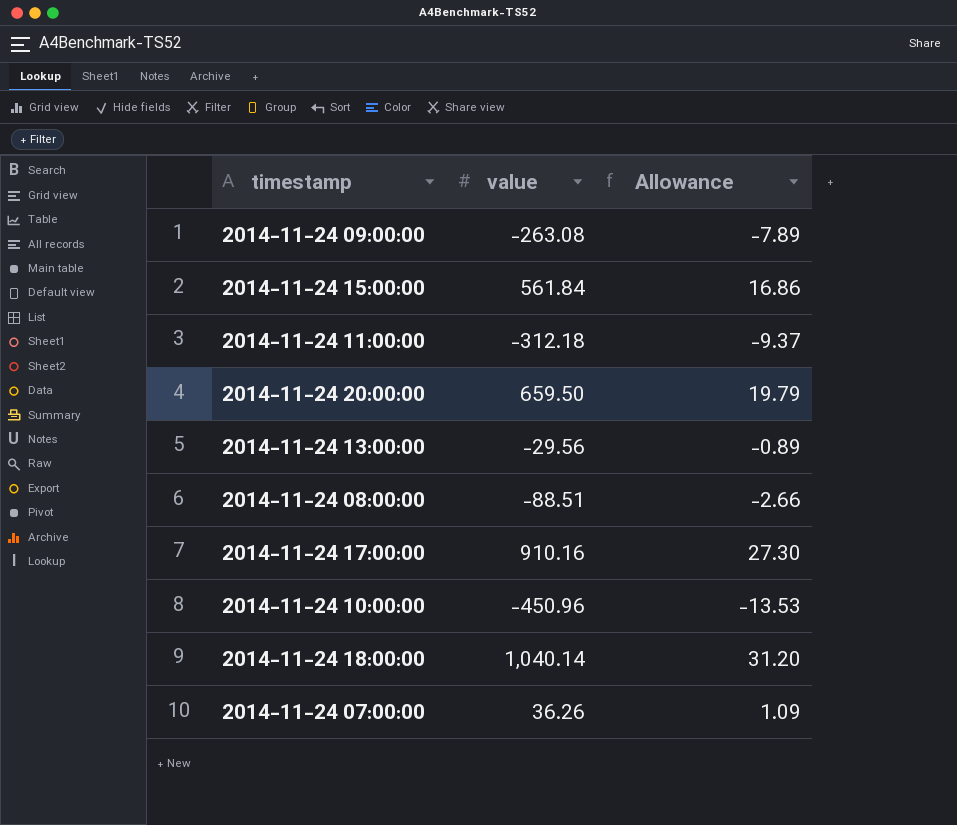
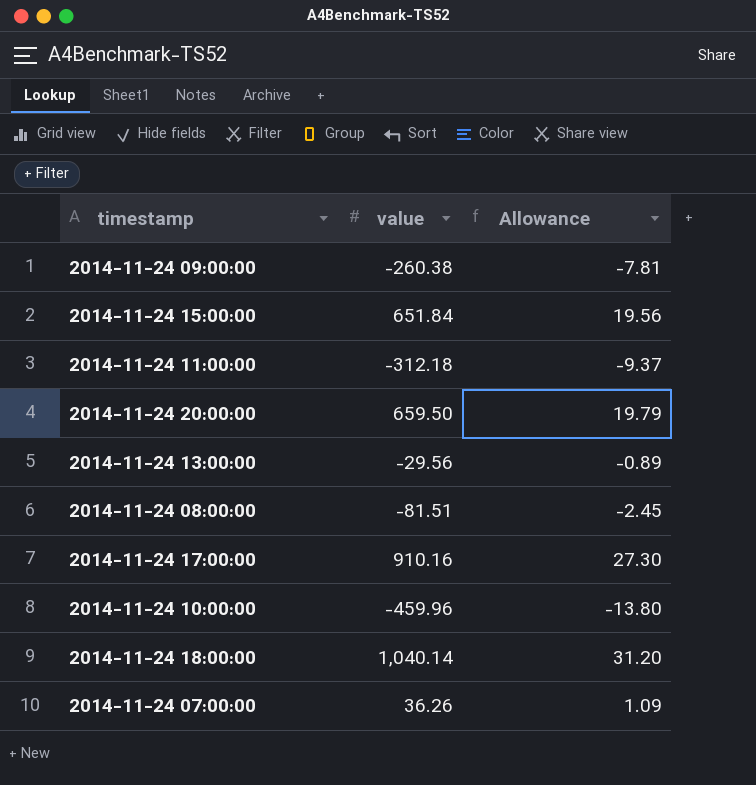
2014-11-24 09:00:00 | value: -263.08 -> -260.38
2014-11-24 09:00:00 | Allowance: -7.89 -> -7.81
2014-11-24 15:00:00 | value: 561.84 -> 651.84
2014-11-24 15:00:00 | Allowance: 16.86 -> 19.56
2014-11-24 08:00:00 | value: -88.51 -> -81.51
2014-11-24 08:00:00 | Allowance: -2.66 -> -2.45
2014-11-24 10:00:00 | value: -450.96 -> -459.96
2014-11-24 10:00:00 | Allowance: -13.53 -> -13.80

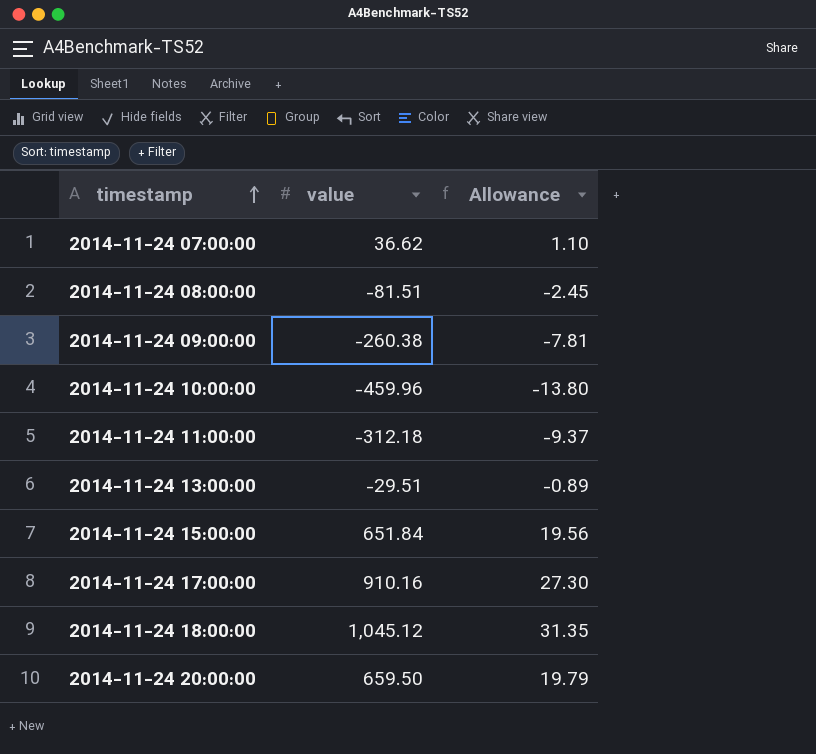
row order: none -> timestamp ascending
2014-11-24 07:00:00 | value: 36.26 -> 36.62
2014-11-24 07:00:00 | Allowance: 1.09 -> 1.10
2014-11-24 13:00:00 | value: -29.56 -> -29.51
2014-11-24 18:00:00 | value: 1,040.14 -> 1,045.12
2014-11-24 18:00:00 | Allowance: 31.20 -> 31.35

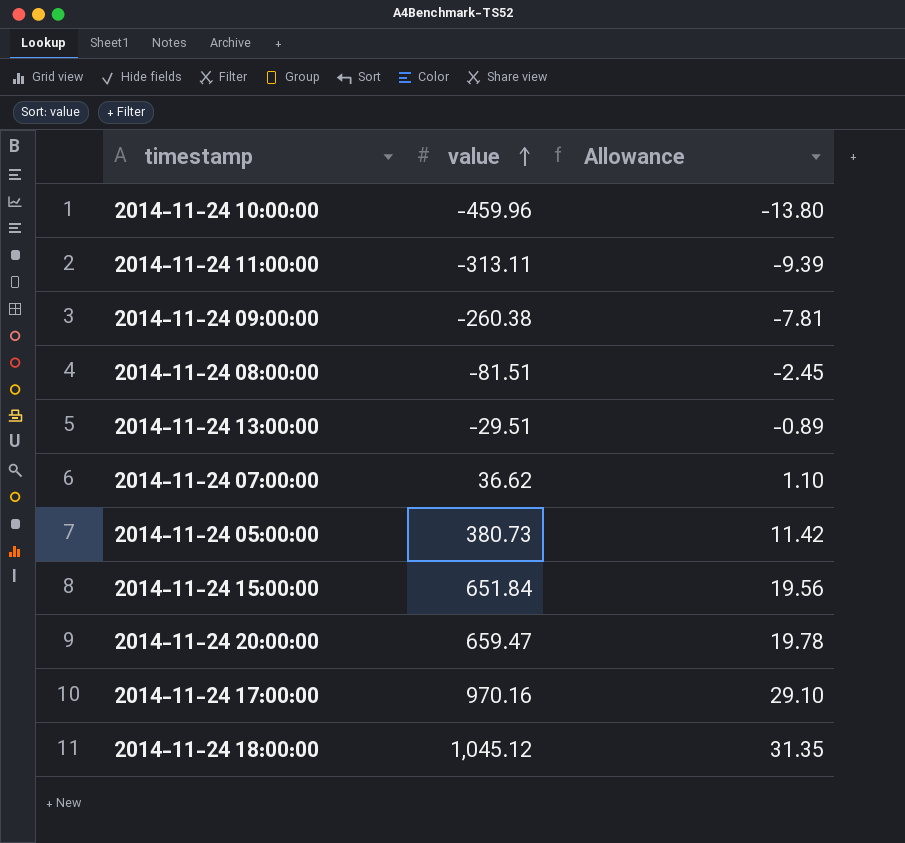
row order: timestamp ascending -> value ascending
2014-11-24 11:00:00 | value: -312.18 -> -313.11
2014-11-24 11:00:00 | Allowance: -9.37 -> -9.39
row 2014-11-24 05:00:00: none -> 380.73 | 11.42
2014-11-24 20:00:00 | value: 659.50 -> 659.47
2014-11-24 20:00:00 | Allowance: 19.79 -> 19.78
2014-11-24 17:00:00 | value: 910.16 -> 970.16
2014-11-24 17:00:00 | Allowance: 27.30 -> 29.10

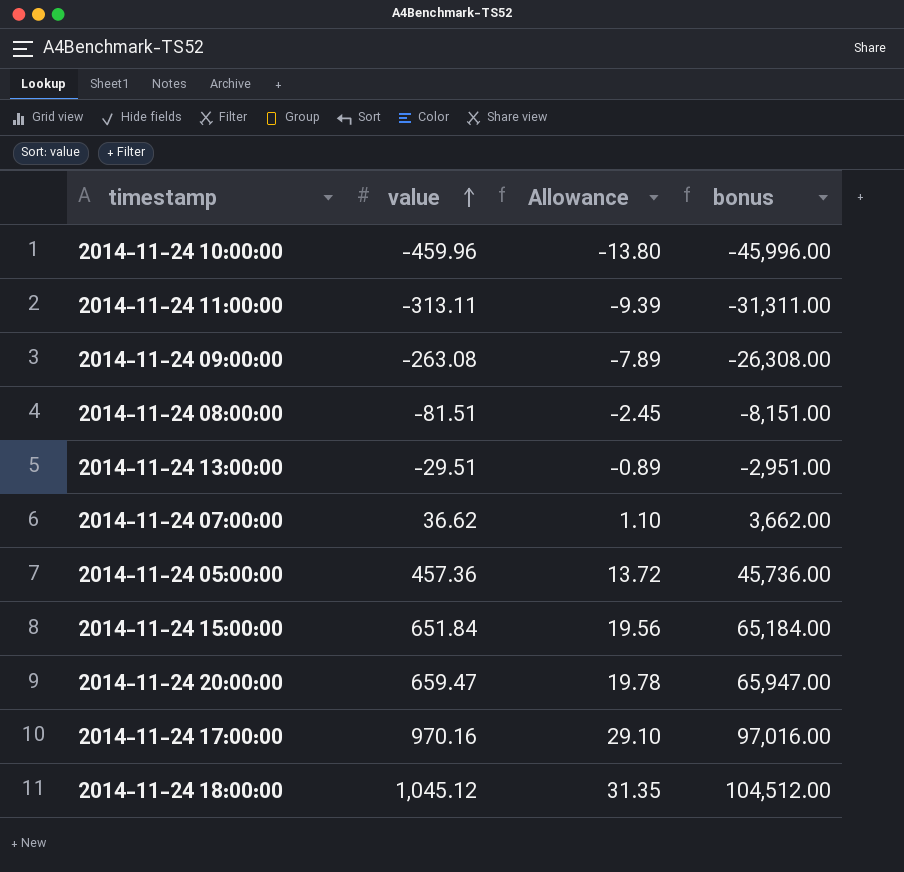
column bonus | formula: none -> [value] * 100
2014-11-24 09:00:00 | value: -260.38 -> -263.08
2014-11-24 09:00:00 | Allowance: -7.81 -> -7.89
2014-11-24 05:00:00 | value: 380.73 -> 457.36
2014-11-24 05:00:00 | Allowance: 11.42 -> 13.72

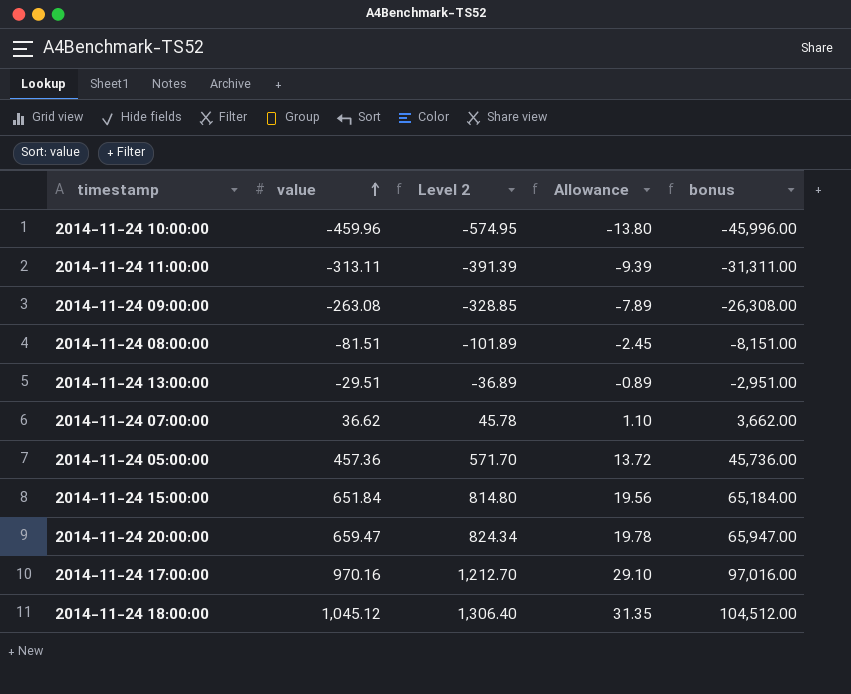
column Level 2 | formula: none -> [value] * 1.25

